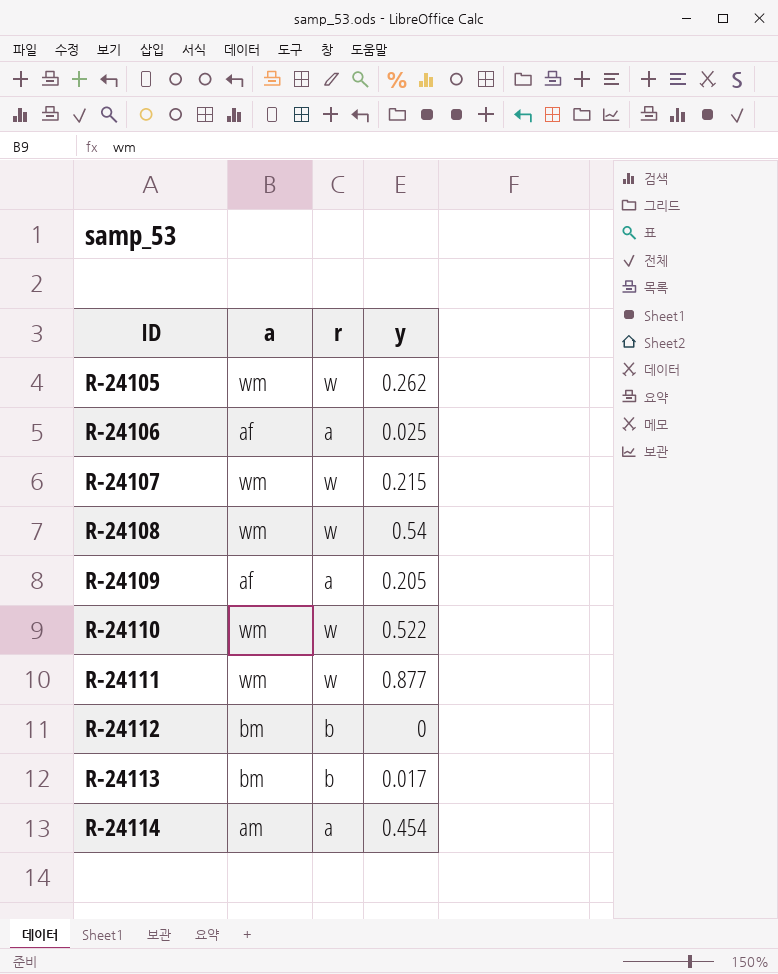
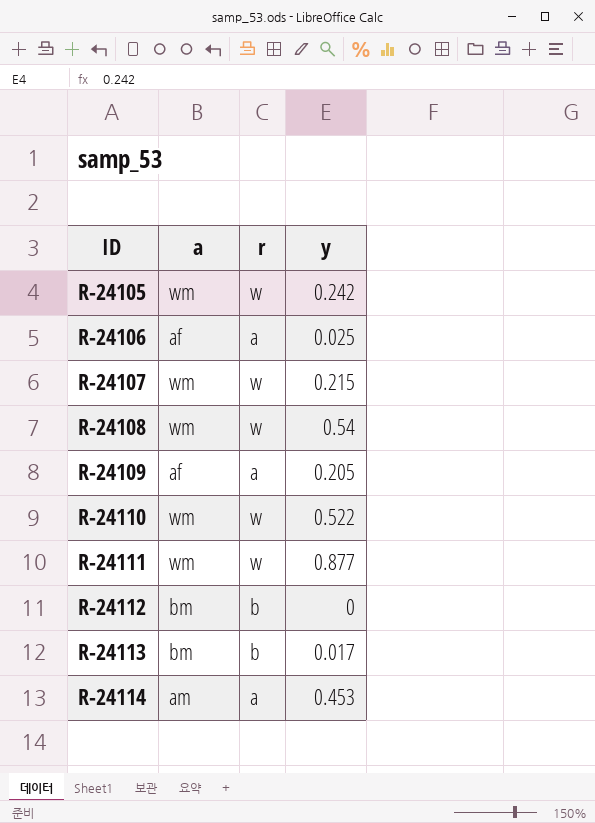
R-24105 | y: 0.262 -> 0.242
R-24114 | y: 0.454 -> 0.453

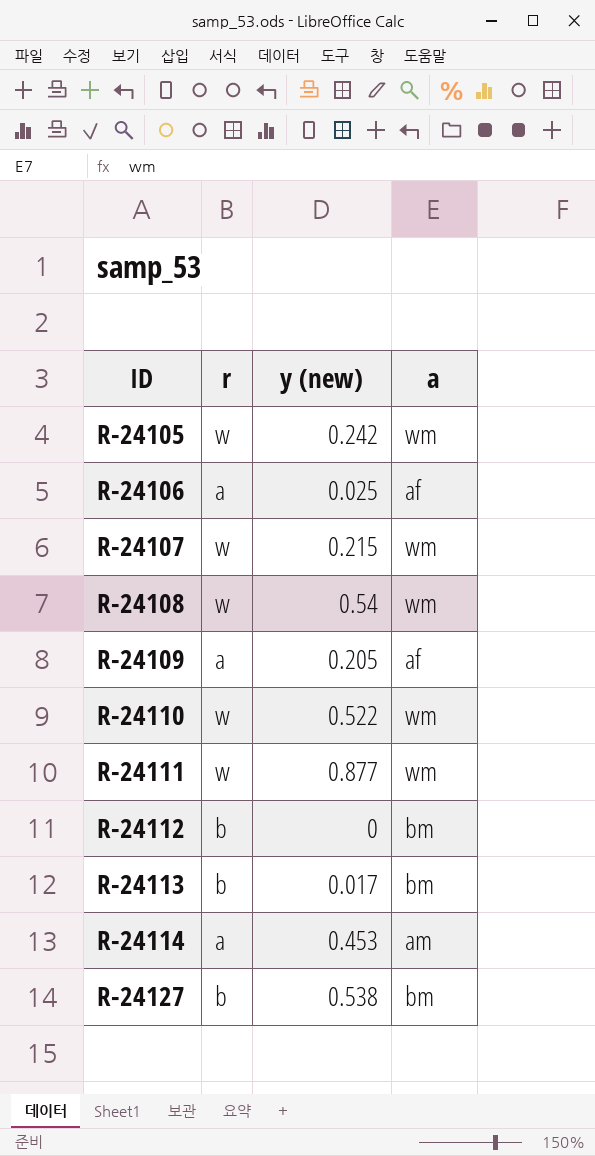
column name: y -> y (new)
column a | position: 2 -> 4
row R-24127: none -> b | 0.538 | bm

